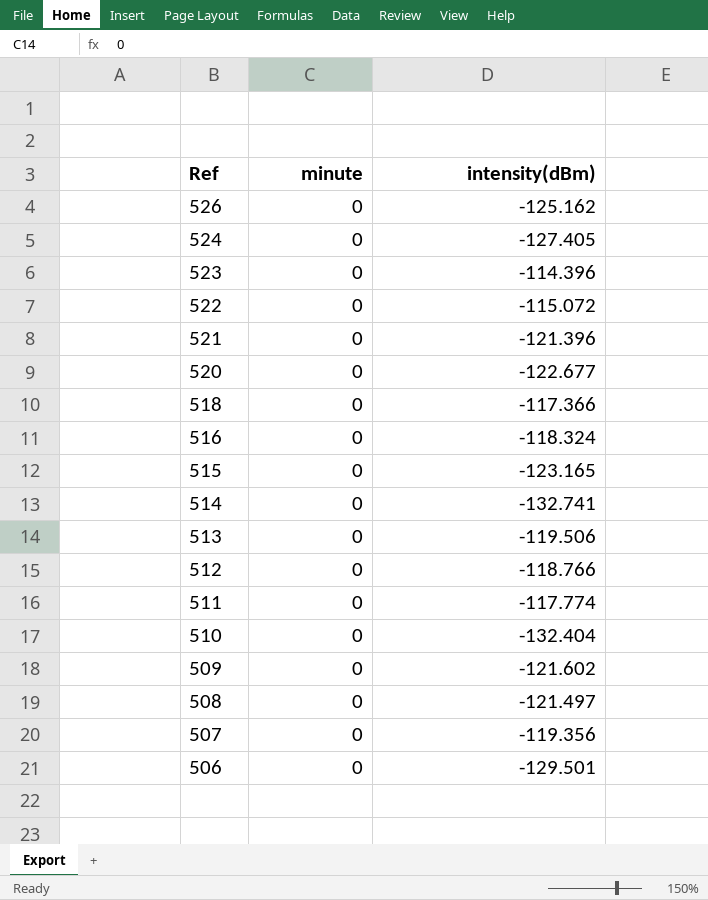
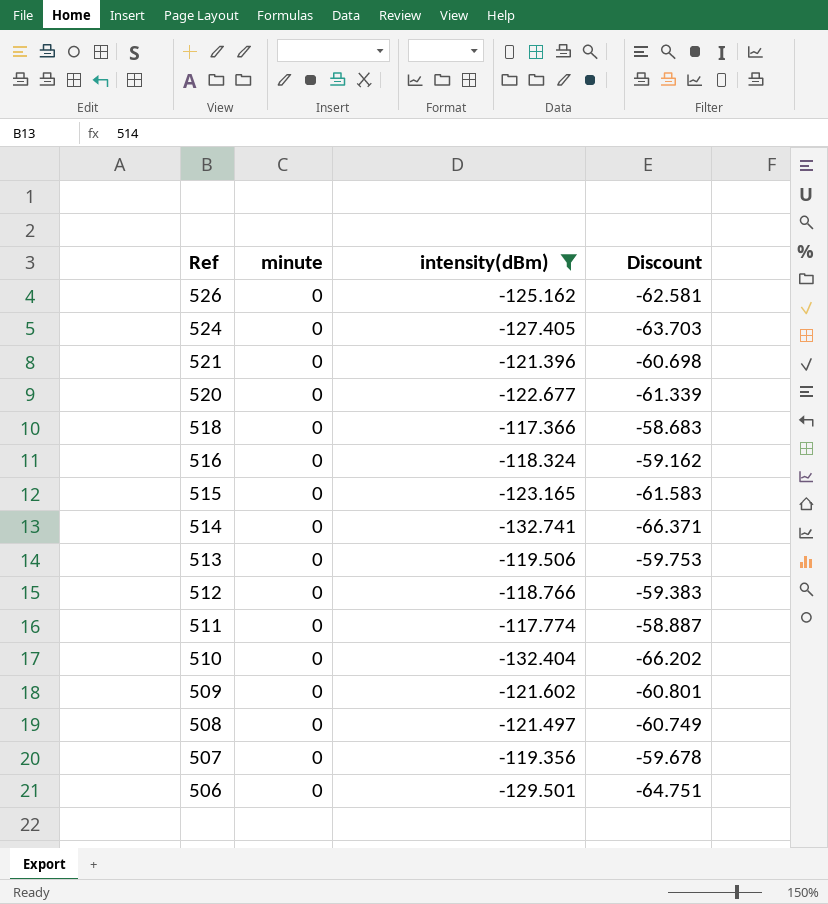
filter: none -> intensity(dBm) <= -117.366
column Discount | formula: none -> [intensity(dBm)] * 0.5

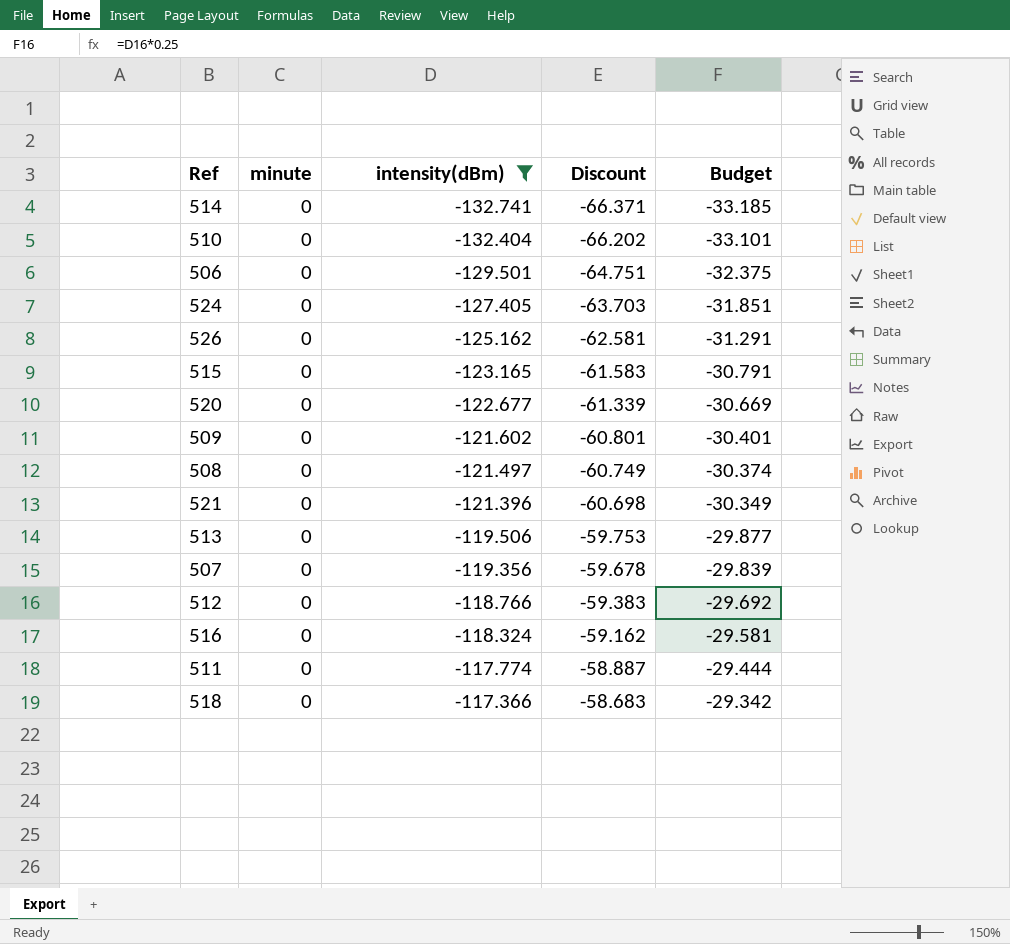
row order: Ref descending -> intensity(dBm) ascending
column Budget | formula: none -> [intensity(dBm)] * 0.25

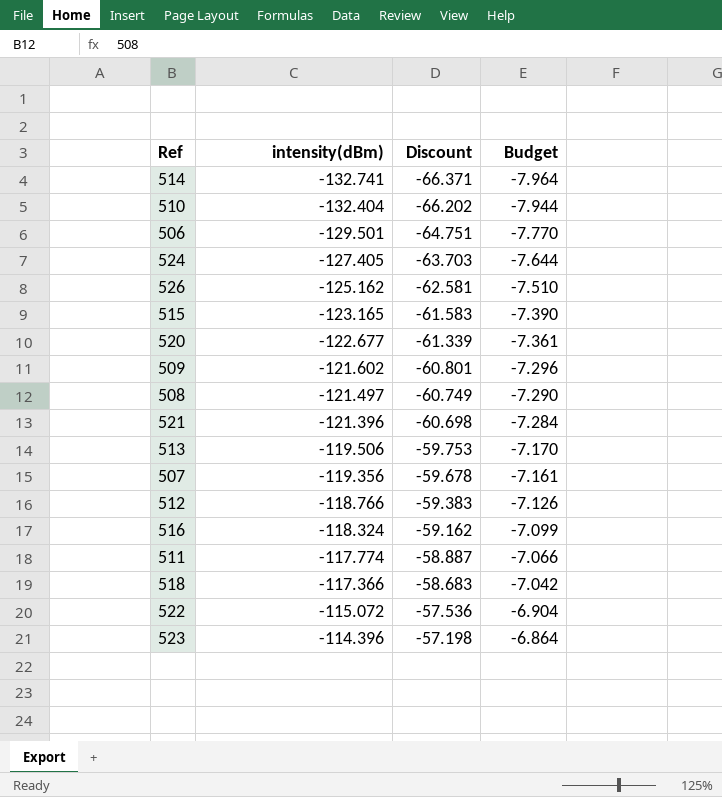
filter: intensity(dBm) <= -117.366 -> none
column minute | position: 2 -> none
column Budget | formula: [intensity(dBm)] * 0.25 -> [intensity(dBm)] * 0.06

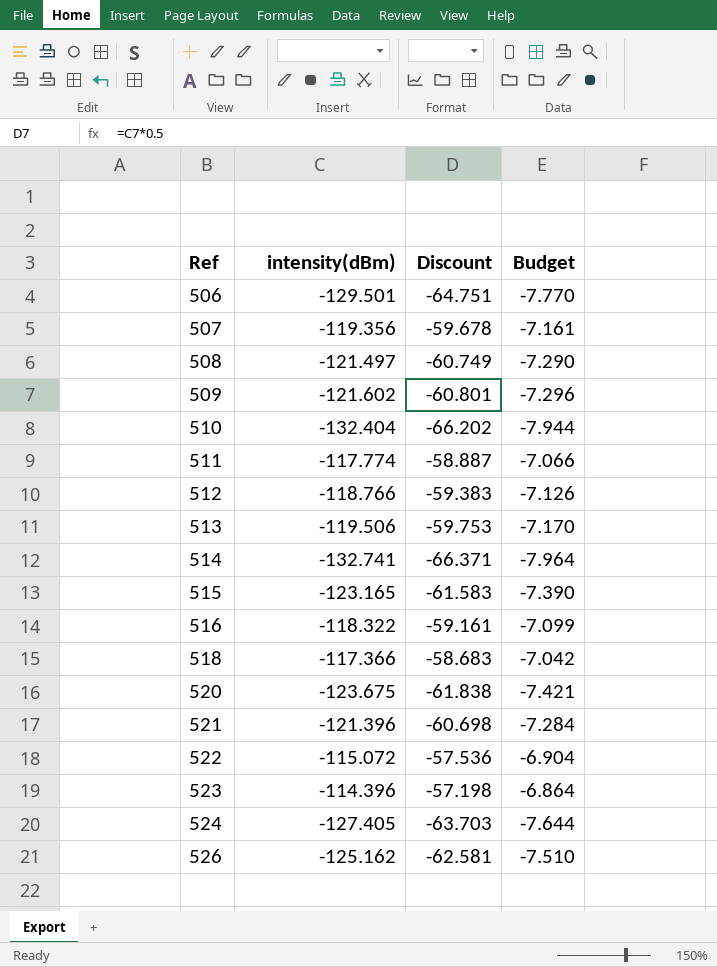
row order: intensity(dBm) ascending -> Ref ascending
516 | intensity(dBm): -118.324 -> -118.322
516 | Discount: -59.162 -> -59.161
520 | intensity(dBm): -122.677 -> -123.675
520 | Discount: -61.339 -> -61.838
520 | Budget: -7.361 -> -7.421

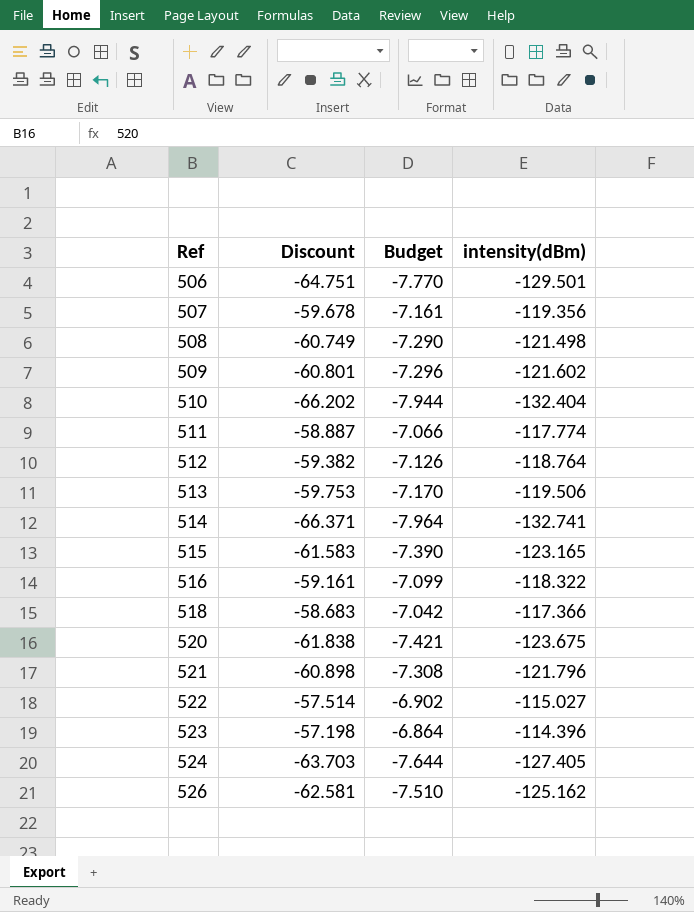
column intensity(dBm) | position: 2 -> 4
508 | intensity(dBm): -121.497 -> -121.498
512 | Discount: -59.383 -> -59.382
512 | intensity(dBm): -118.766 -> -118.764
521 | Discount: -60.698 -> -60.898
521 | Budget: -7.284 -> -7.308
521 | intensity(dBm): -121.396 -> -121.796
522 | Discount: -57.536 -> -57.514
522 | Budget: -6.904 -> -6.902
522 | intensity(dBm): -115.072 -> -115.027

